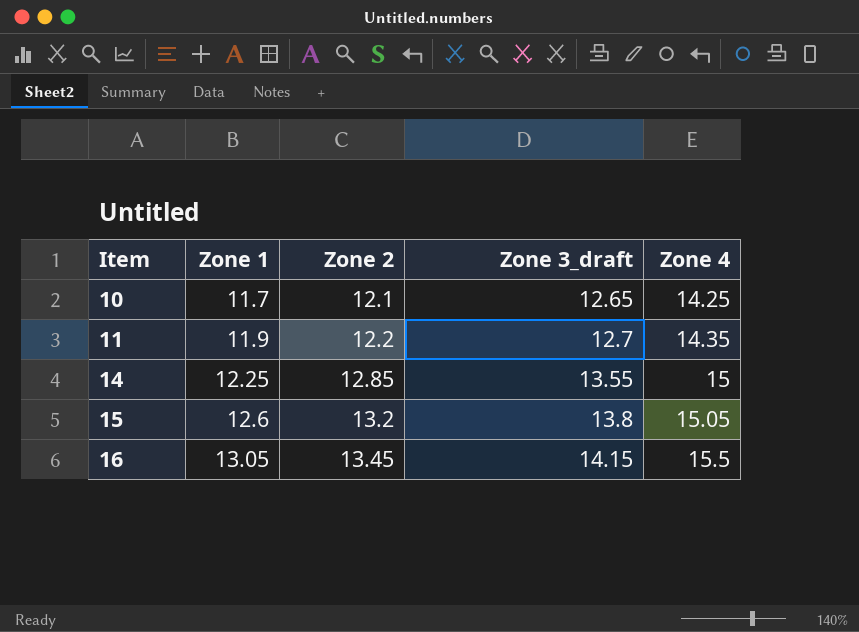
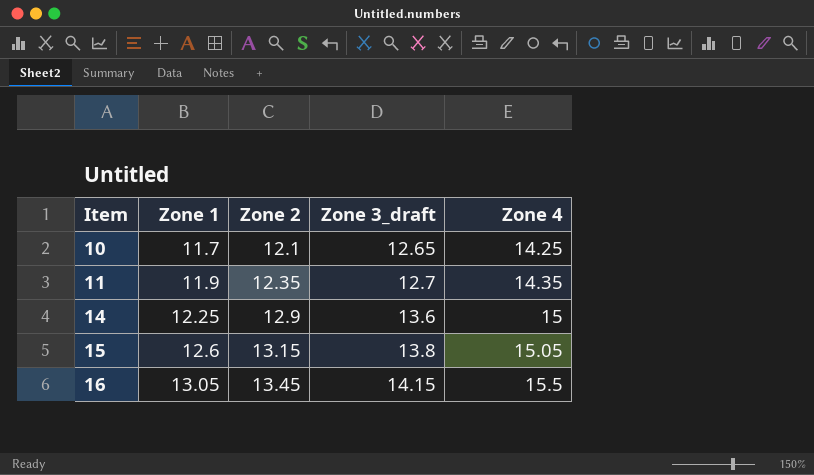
11 | Zone 2: 12.2 -> 12.35
14 | Zone 2: 12.85 -> 12.9
14 | Zone 3_draft: 13.55 -> 13.6
15 | Zone 2: 13.2 -> 13.15

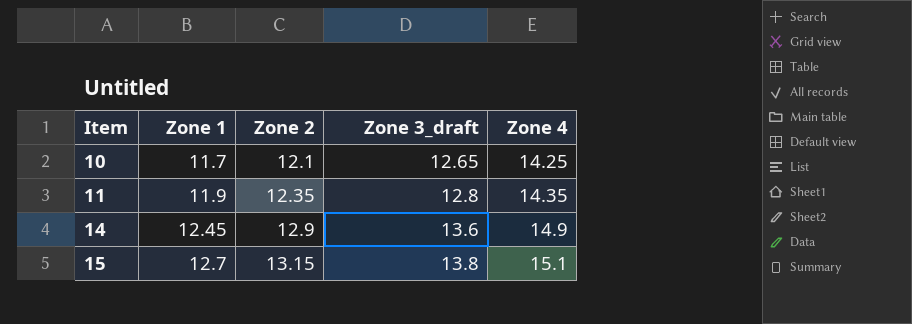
row 16: 13.05 | 13.45 | 14.15 | 15.5 -> none
11 | Zone 3_draft: 12.7 -> 12.8
14 | Zone 1: 12.25 -> 12.45
14 | Zone 4: 15 -> 14.9
15 | Zone 1: 12.6 -> 12.7
15 | Zone 4: 15.05 -> 15.1

